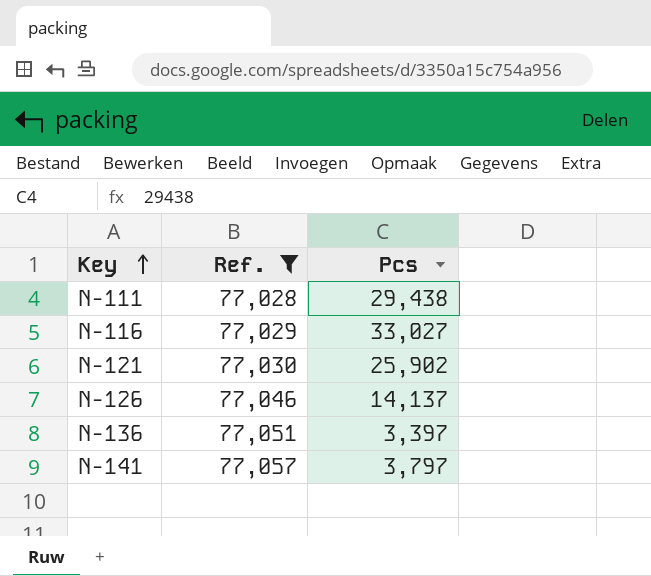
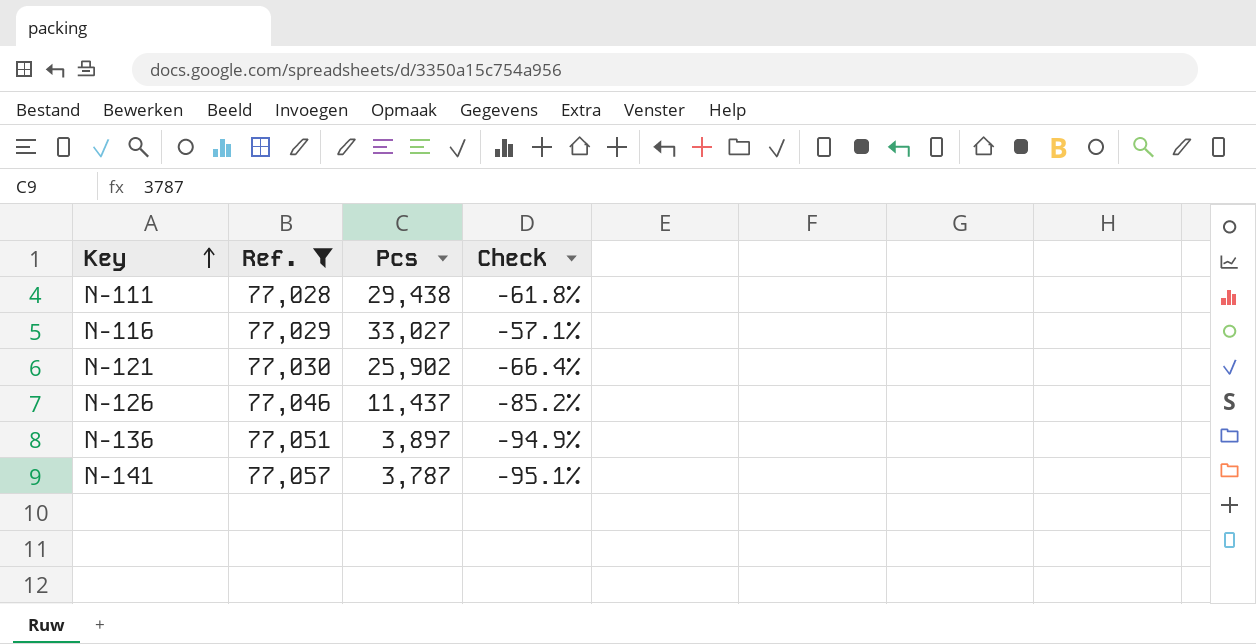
column Check | formula: none -> ([Pcs] - [Ref.]) / [Ref.]
N-126 | Pcs: 14,137 -> 11,437
N-136 | Pcs: 3,397 -> 3,897
N-141 | Pcs: 3,797 -> 3,787

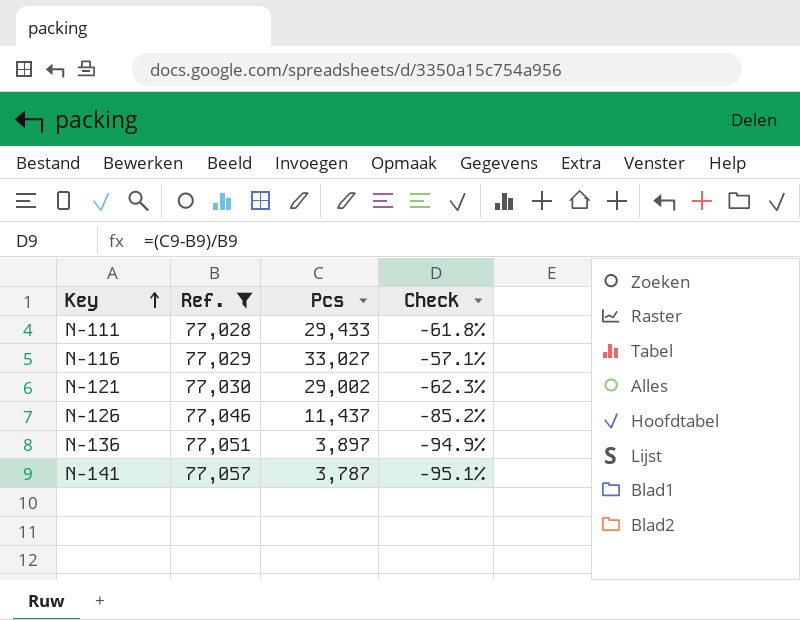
N-111 | Pcs: 29,438 -> 29,433
N-121 | Pcs: 25,902 -> 29,002
N-121 | Check: -66.4% -> -62.3%

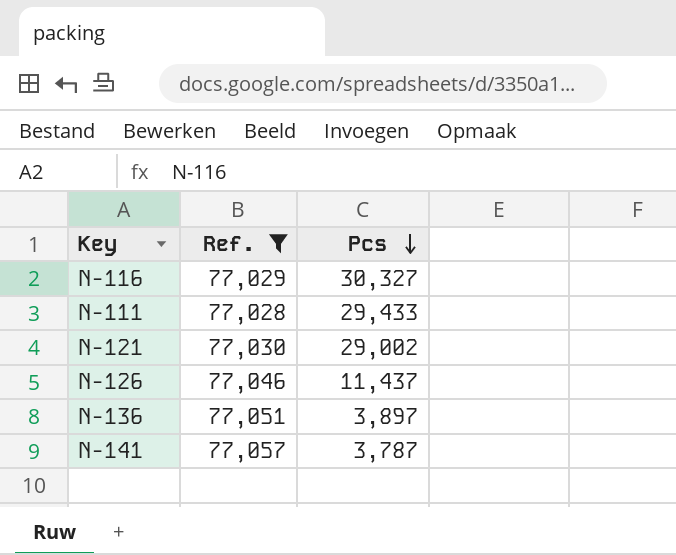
row order: Key ascending -> Pcs descending
column Check | formula: ([Pcs] - [Ref.]) / [Ref.] -> none
N-116 | Pcs: 33,027 -> 30,327

